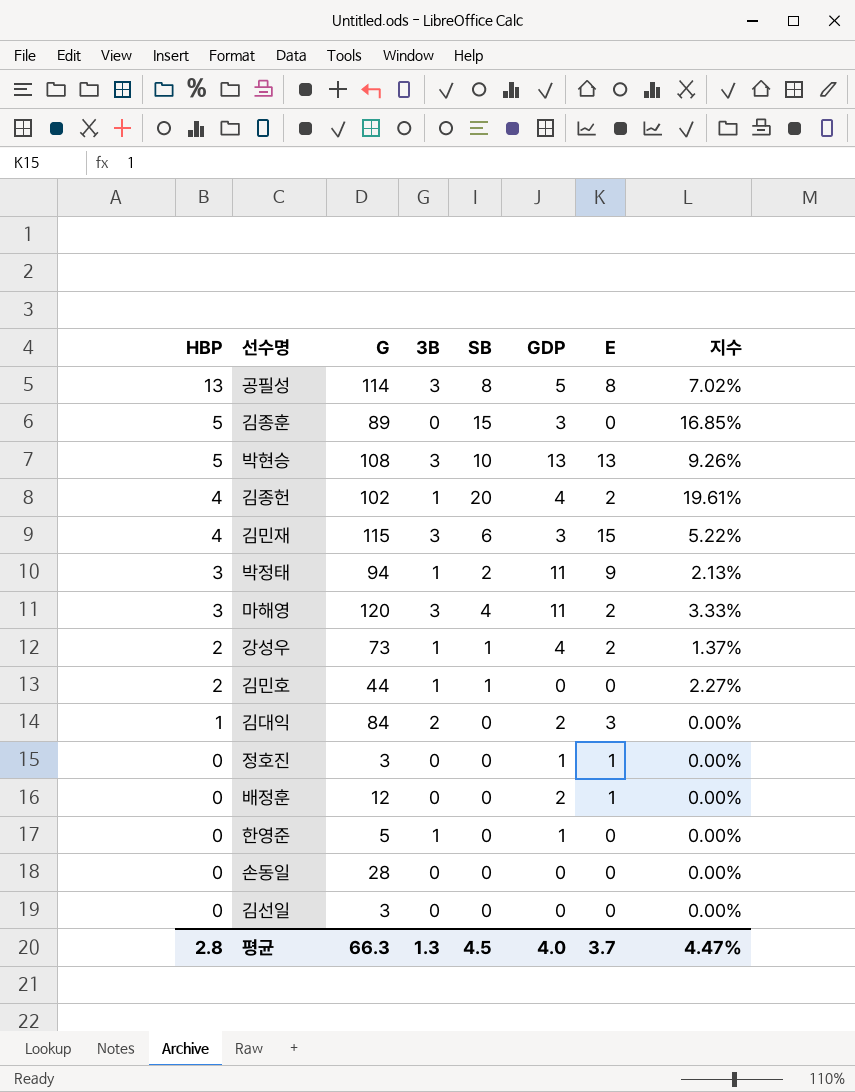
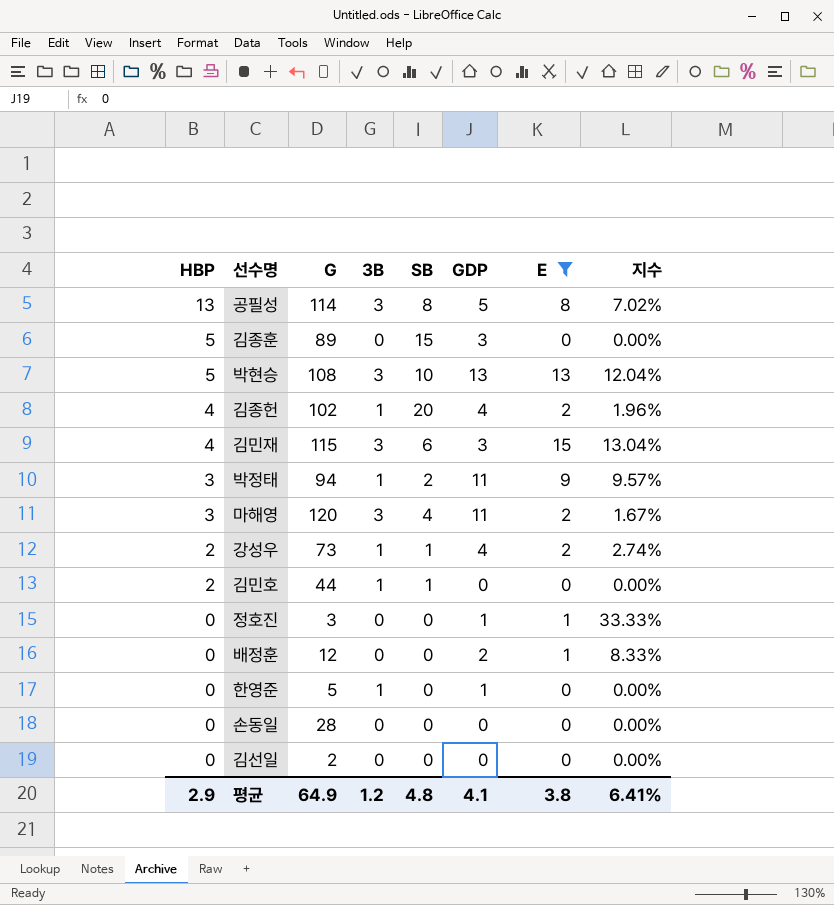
filter: none -> E != 3
column 지수 | formula: [SB] / [G] -> [E] / [G]
김선일 | G: 3 -> 2
평균 | HBP: 2.8 -> 2.9
평균 | G: 66.3 -> 64.9
평균 | 3B: 1.3 -> 1.2
평균 | SB: 4.5 -> 4.8
평균 | GDP: 4.0 -> 4.1
평균 | E: 3.7 -> 3.8
평균 | 지수: 4.47% -> 6.41%

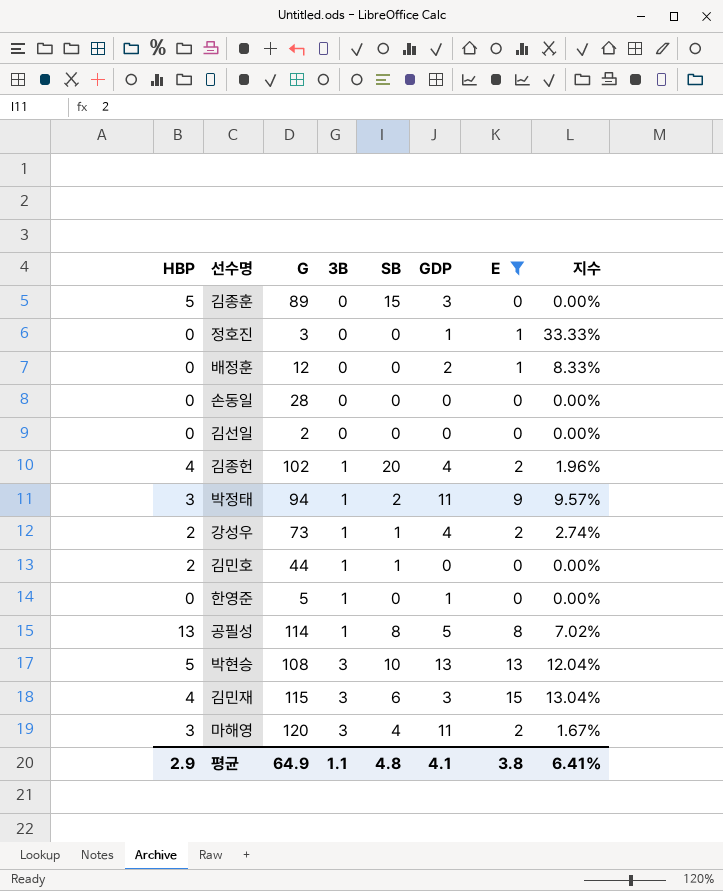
row order: HBP descending -> 3B ascending
공필성 | 3B: 3 -> 1
평균 | 3B: 1.2 -> 1.1

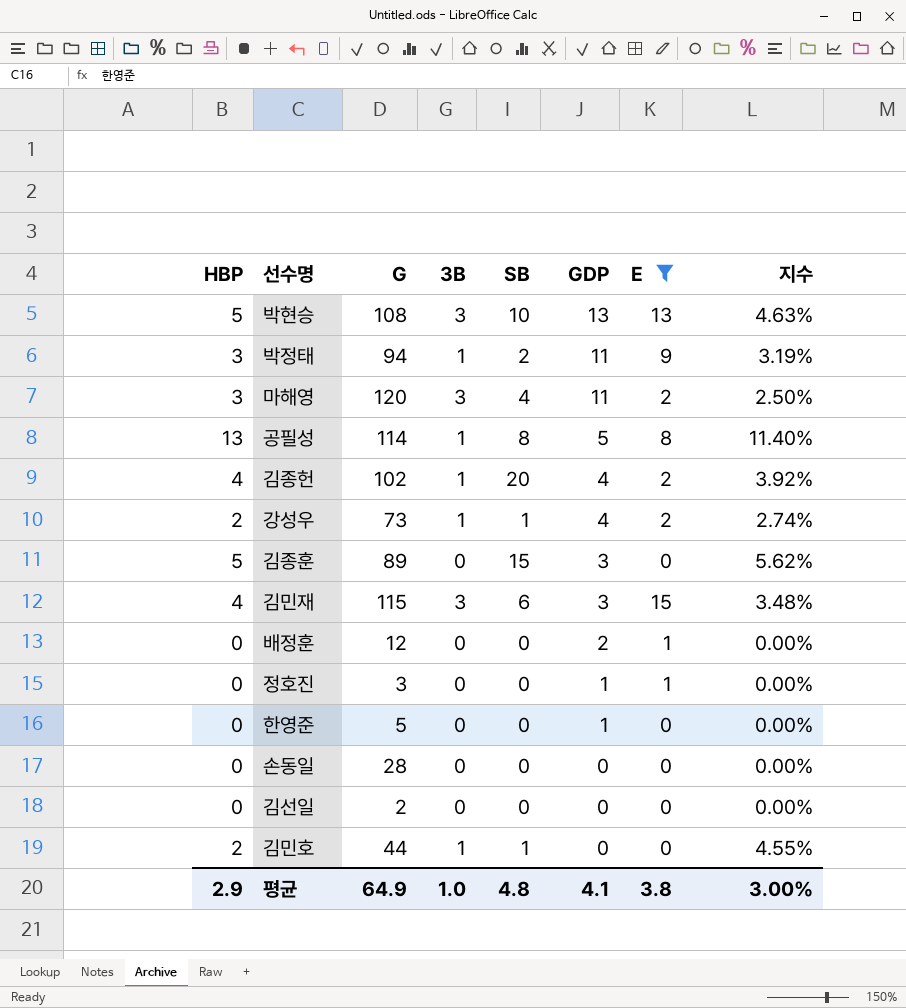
row order: 3B ascending -> GDP descending
column 지수 | formula: [E] / [G] -> [HBP] / [G]
한영준 | 3B: 1 -> 0
평균 | 3B: 1.1 -> 1.0
평균 | 지수: 6.41% -> 3.00%

